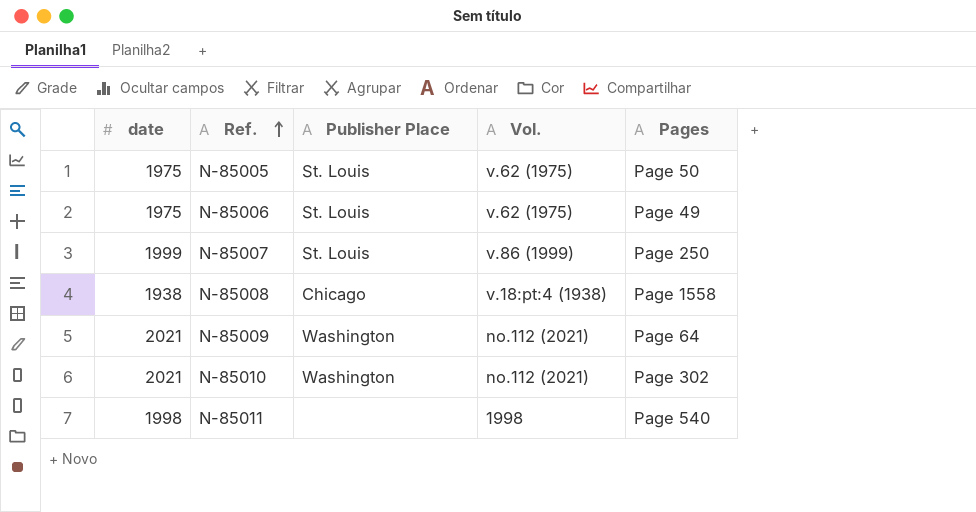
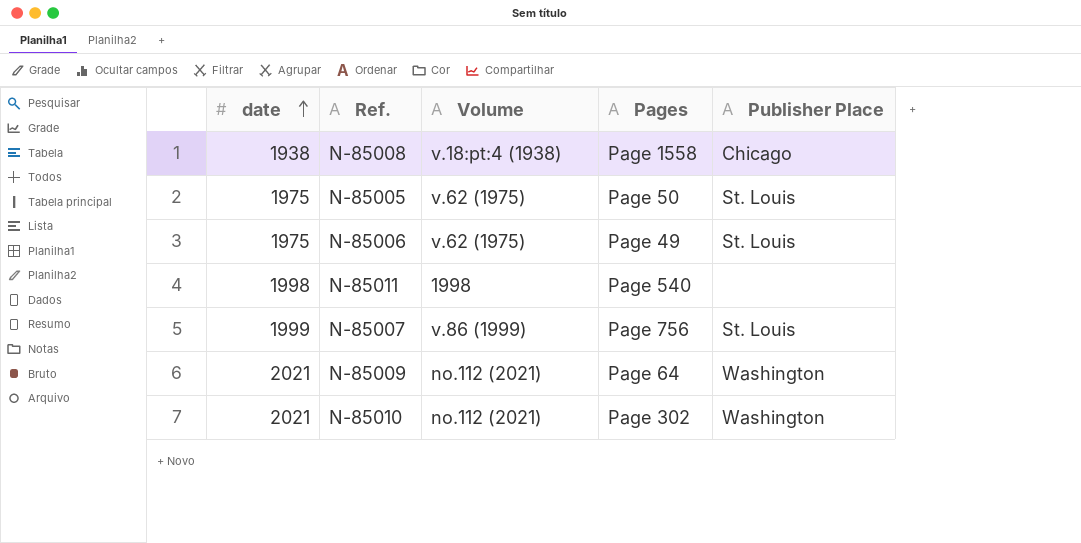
row order: Ref. ascending -> date ascending
column name: Vol. -> Volume
column Publisher Place | position: 3 -> 5
N-85007 | Pages: Page 250 -> Page 756

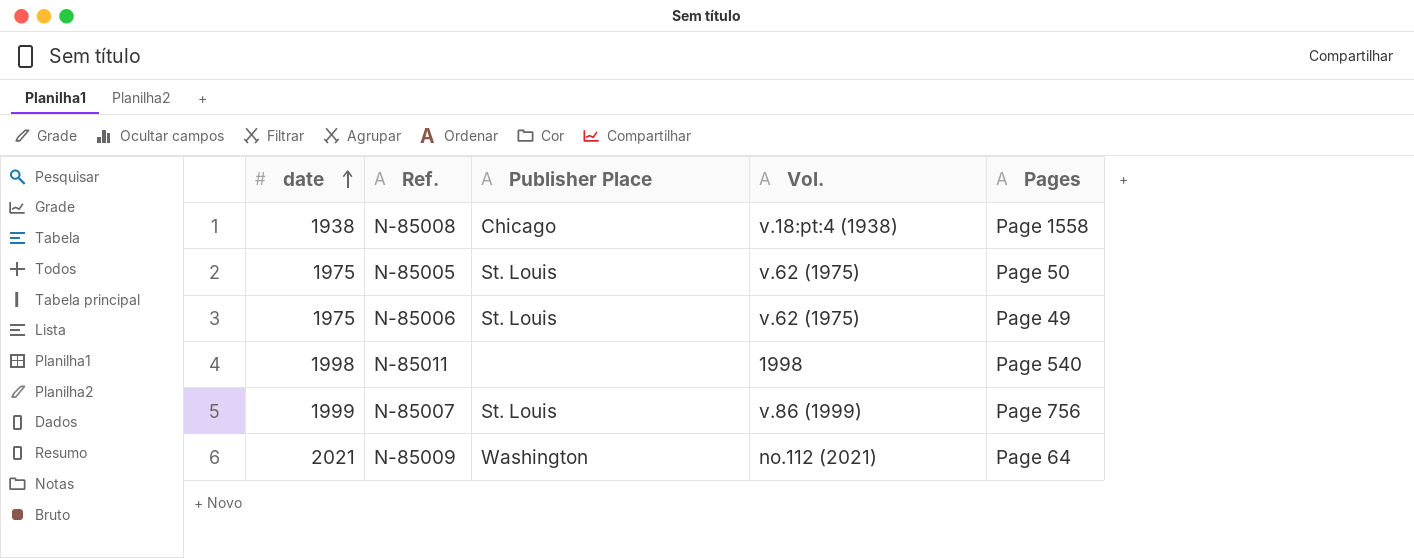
column Publisher Place | position: 5 -> 3
column name: Volume -> Vol.
row N-85010: 2021 | no.112 (2021) | Page 302 | Washington -> none

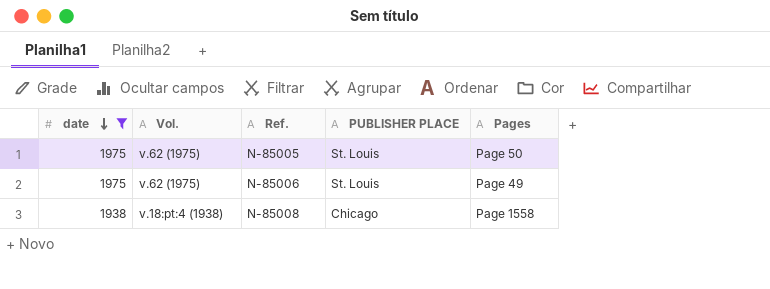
filter: none -> date <= 1975
row order: date ascending -> date descending
column Vol. | position: 4 -> 2
column name: Publisher Place -> PUBLISHER PLACE

